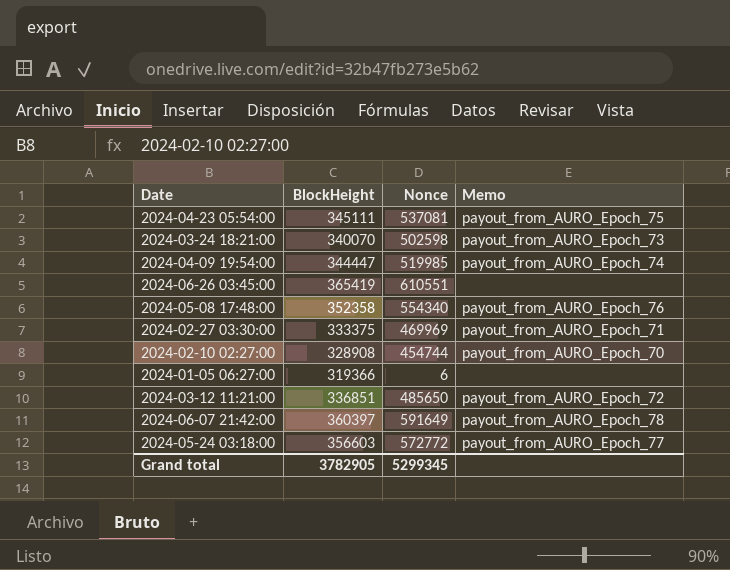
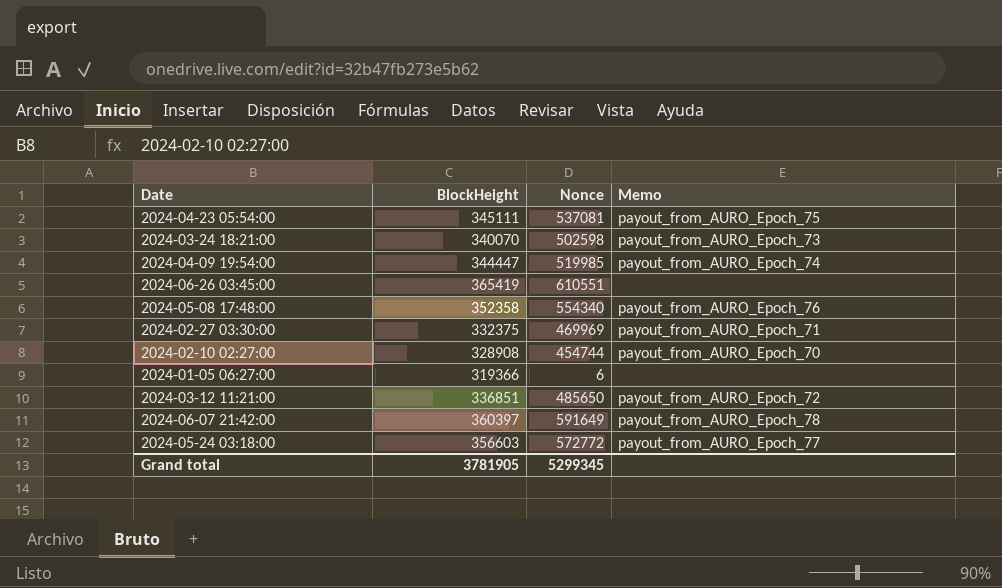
2024-02-27 03:30:00 | BlockHeight: 333375 -> 332375
Grand total | BlockHeight: 3782905 -> 3781905

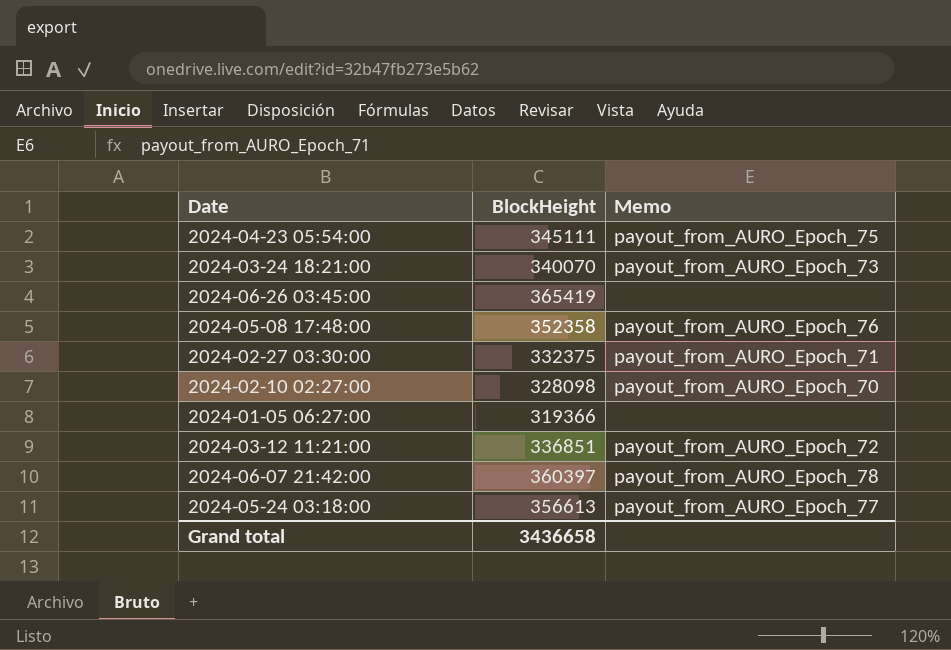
column Nonce | position: 3 -> none
row 2024-04-09 19:54:00: 344447 | 519985 | payout_from_AURO_Epoch_74 -> none
2024-02-10 02:27:00 | BlockHeight: 328908 -> 328098
2024-05-24 03:18:00 | BlockHeight: 356603 -> 356613
Grand total | BlockHeight: 3781905 -> 3436658

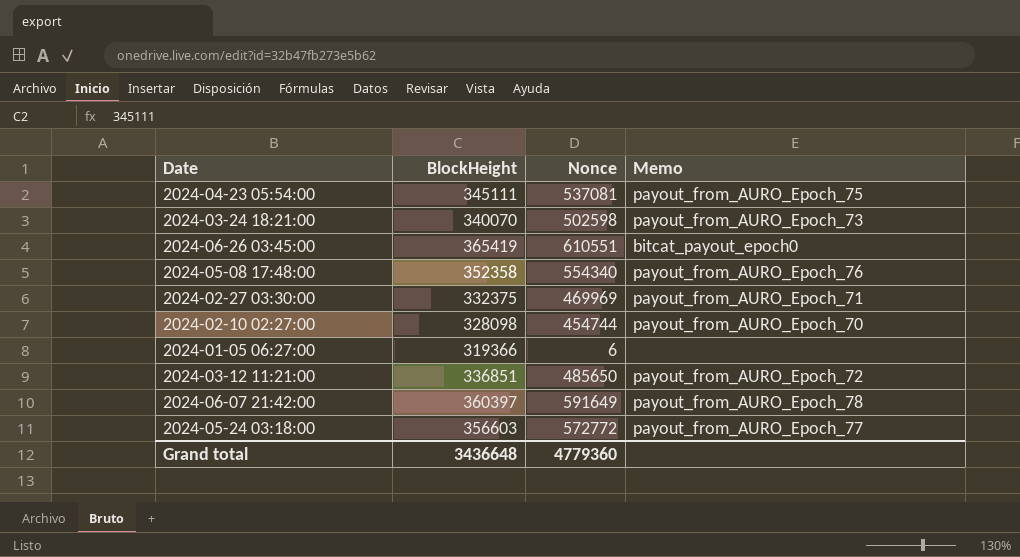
column Nonce | position: none -> 3
2024-06-26 03:45:00 | Memo: none -> bitcat_payout_epoch0
2024-05-24 03:18:00 | BlockHeight: 356613 -> 356603
Grand total | BlockHeight: 3436658 -> 3436648

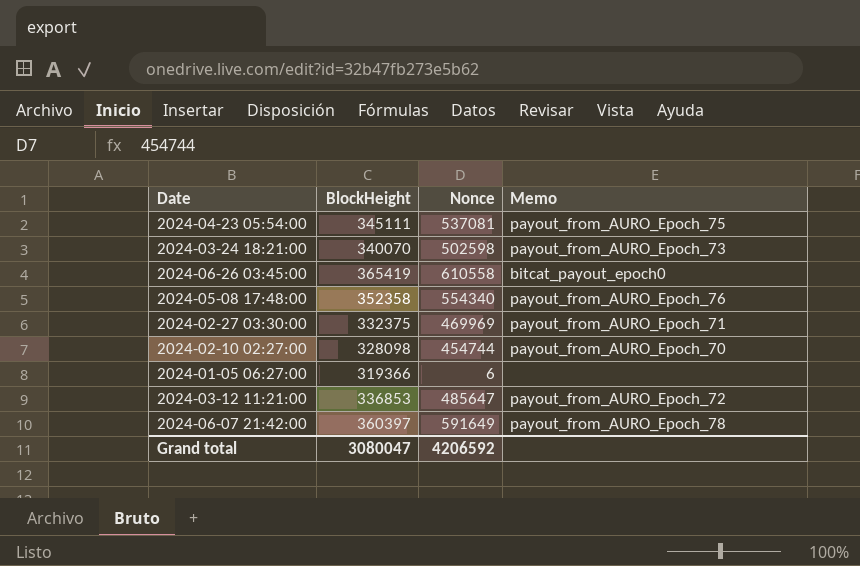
row 2024-05-24 03:18:00: 356603 | 572772 | payout_from_AURO_Epoch_77 -> none
2024-06-26 03:45:00 | Nonce: 610551 -> 610558
2024-03-12 11:21:00 | BlockHeight: 336851 -> 336853
2024-03-12 11:21:00 | Nonce: 485650 -> 485647
Grand total | BlockHeight: 3436648 -> 3080047
Grand total | Nonce: 4779360 -> 4206592

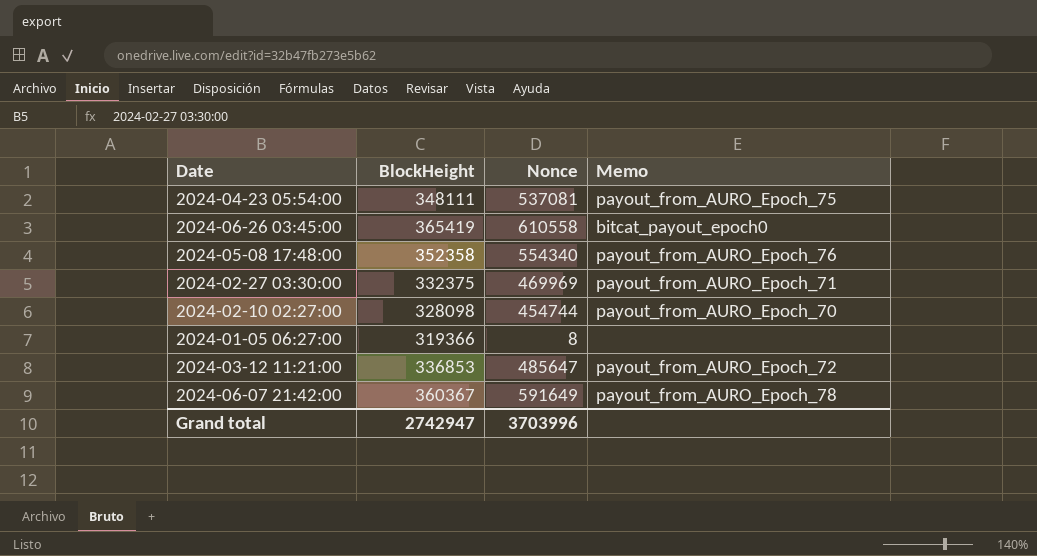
row 2024-03-24 18:21:00: 340070 | 502598 | payout_from_AURO_Epoch_73 -> none
2024-04-23 05:54:00 | BlockHeight: 345111 -> 348111
2024-01-05 06:27:00 | Nonce: 6 -> 8
2024-06-07 21:42:00 | BlockHeight: 360397 -> 360367
Grand total | BlockHeight: 3080047 -> 2742947
Grand total | Nonce: 4206592 -> 3703996

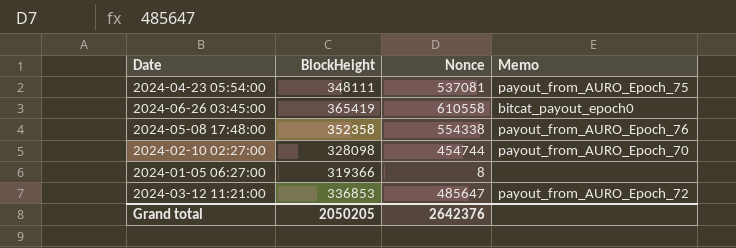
row 2024-02-27 03:30:00: 332375 | 469969 | payout_from_AURO_Epoch_71 -> none
row 2024-06-07 21:42:00: 360367 | 591649 | payout_from_AURO_Epoch_78 -> none
2024-05-08 17:48:00 | Nonce: 554340 -> 554338
Grand total | BlockHeight: 2742947 -> 2050205
Grand total | Nonce: 3703996 -> 2642376

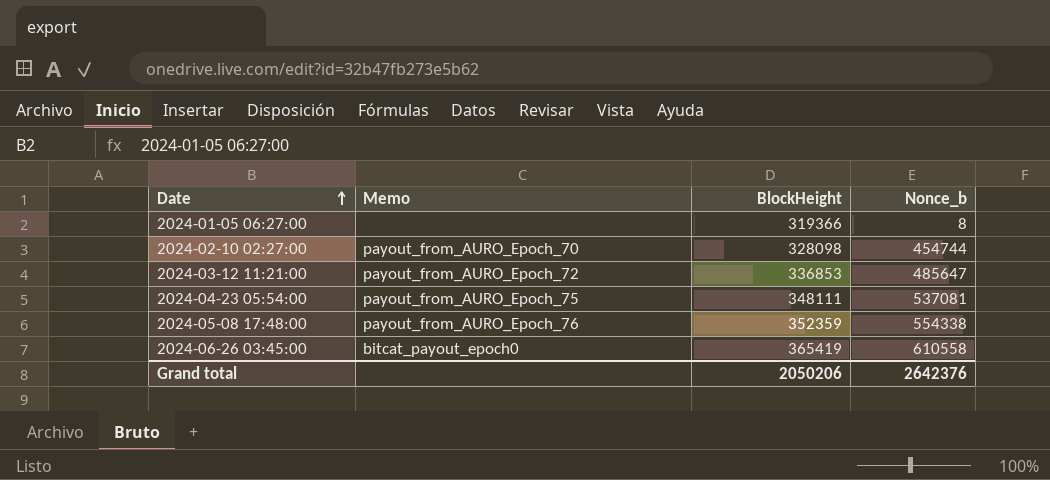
row order: none -> Date ascending
column Memo | position: 4 -> 2
column name: Nonce -> Nonce_b
2024-05-08 17:48:00 | BlockHeight: 352358 -> 352359
Grand total | BlockHeight: 2050205 -> 2050206

